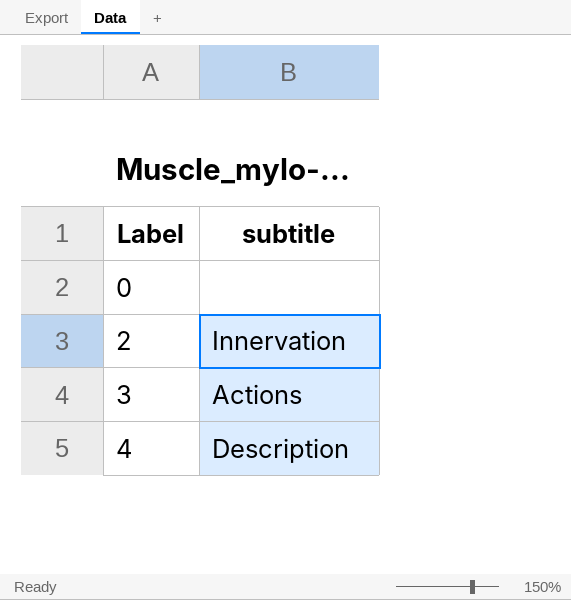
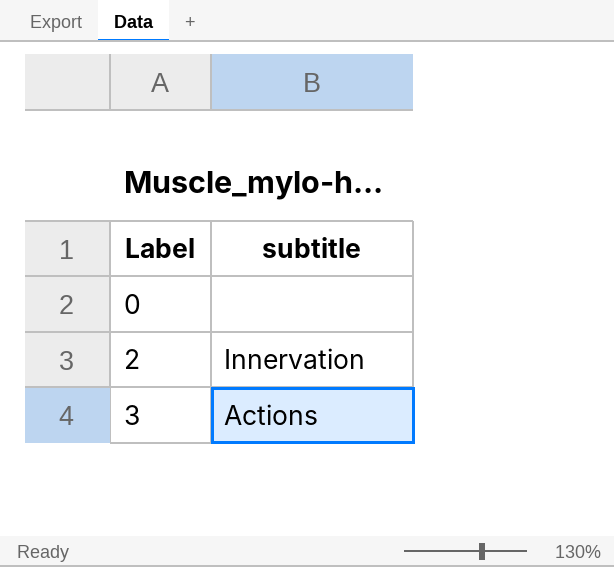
row 4: Description -> none

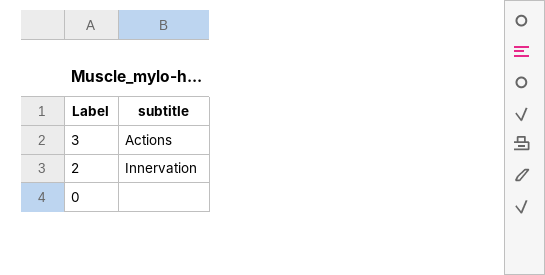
row order: Label ascending -> Label descending

